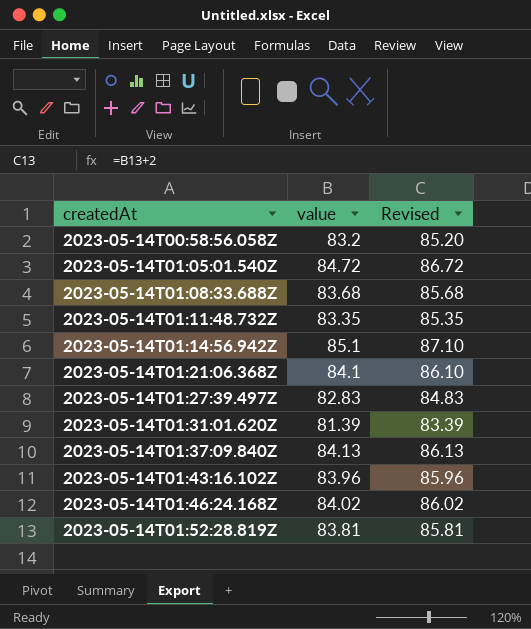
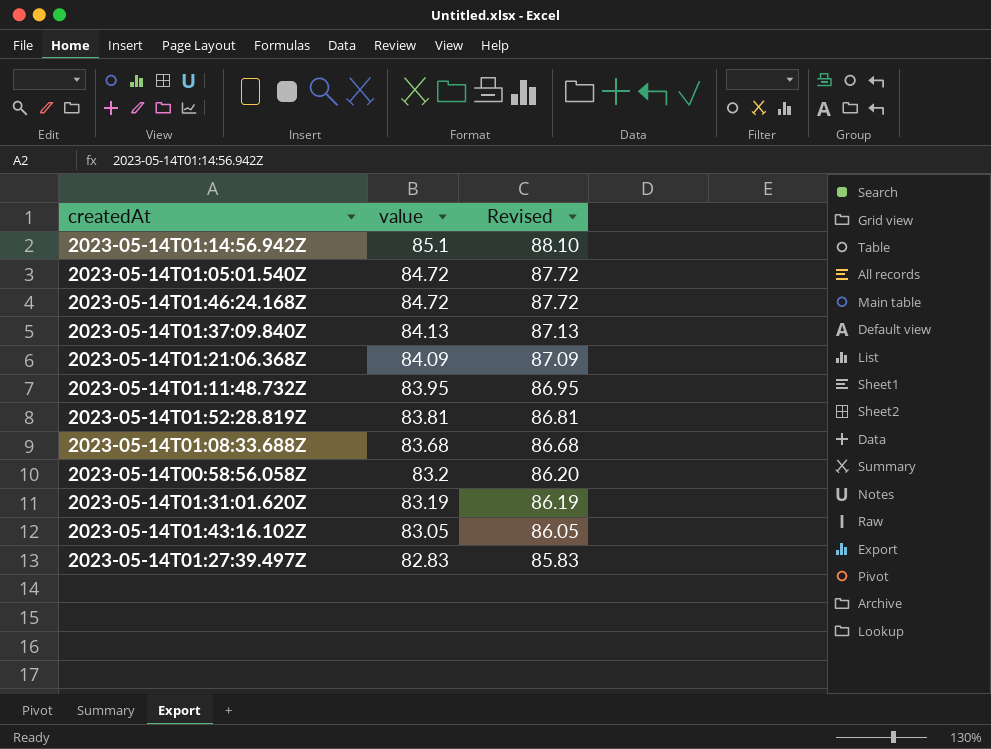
row order: createdAt ascending -> value descending
column Revised | formula: [value] + 2 -> [value] + 3
2023-05-14T01:46:24.168Z | value: 84.02 -> 84.72
2023-05-14T01:21:06.368Z | value: 84.1 -> 84.09
2023-05-14T01:11:48.732Z | value: 83.35 -> 83.95
2023-05-14T01:31:01.620Z | value: 81.39 -> 83.19
2023-05-14T01:43:16.102Z | value: 83.96 -> 83.05

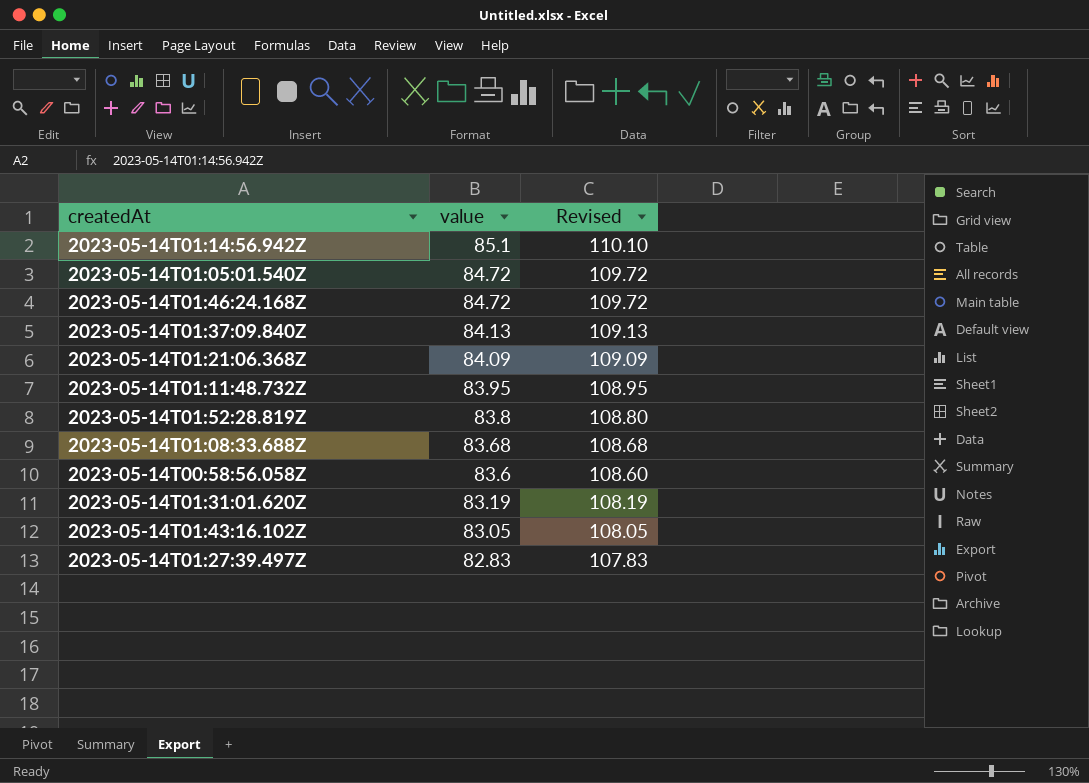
column Revised | formula: [value] + 3 -> [value] + 25
2023-05-14T01:52:28.819Z | value: 83.81 -> 83.8
2023-05-14T00:58:56.058Z | value: 83.2 -> 83.6

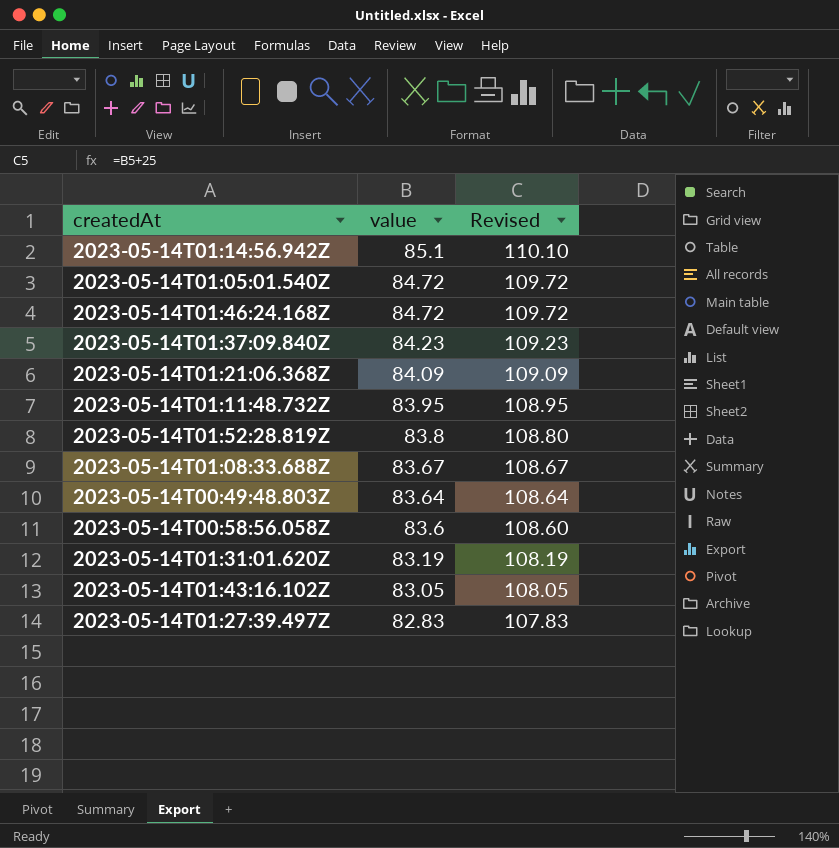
2023-05-14T01:37:09.840Z | value: 84.13 -> 84.23
2023-05-14T01:37:09.840Z | Revised: 109.13 -> 109.23
2023-05-14T01:08:33.688Z | value: 83.68 -> 83.67
2023-05-14T01:08:33.688Z | Revised: 108.68 -> 108.67
row 2023-05-14T00:49:48.803Z: none -> 83.64 | 108.64

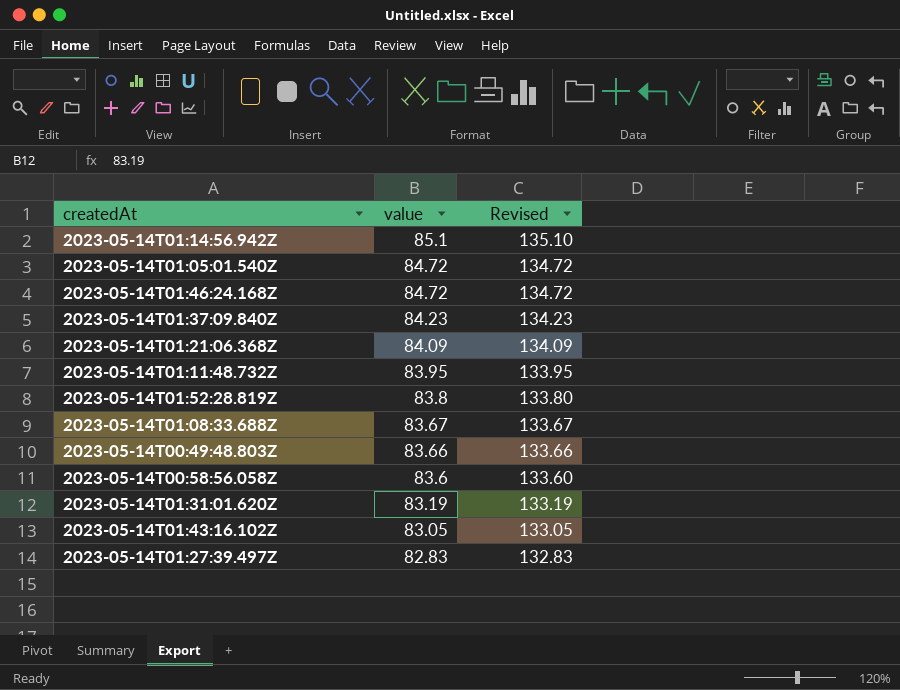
column Revised | formula: [value] + 25 -> [value] + 50
2023-05-14T00:49:48.803Z | value: 83.64 -> 83.66

